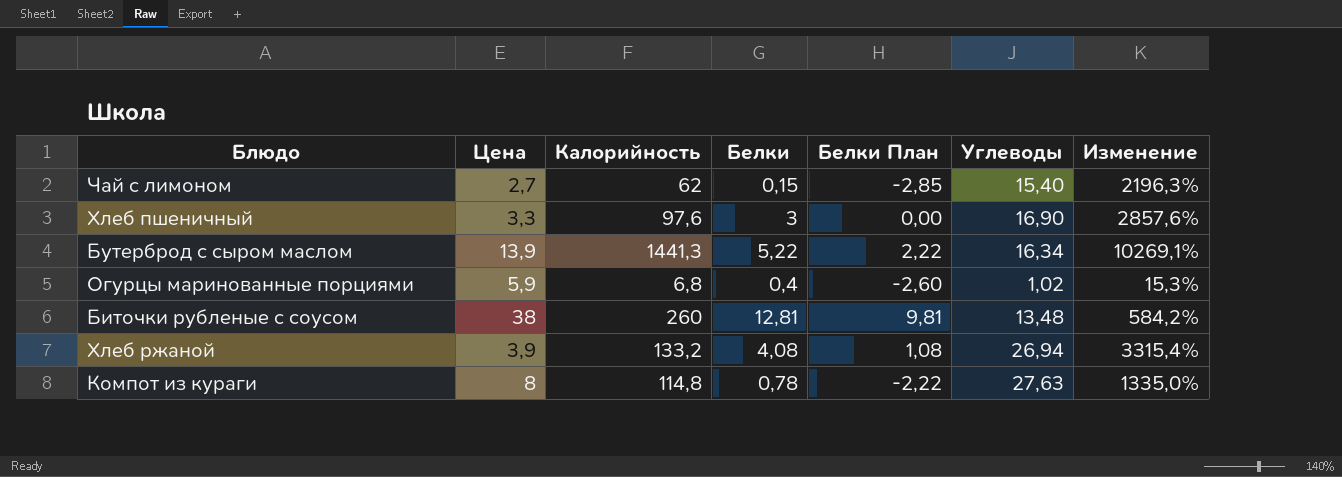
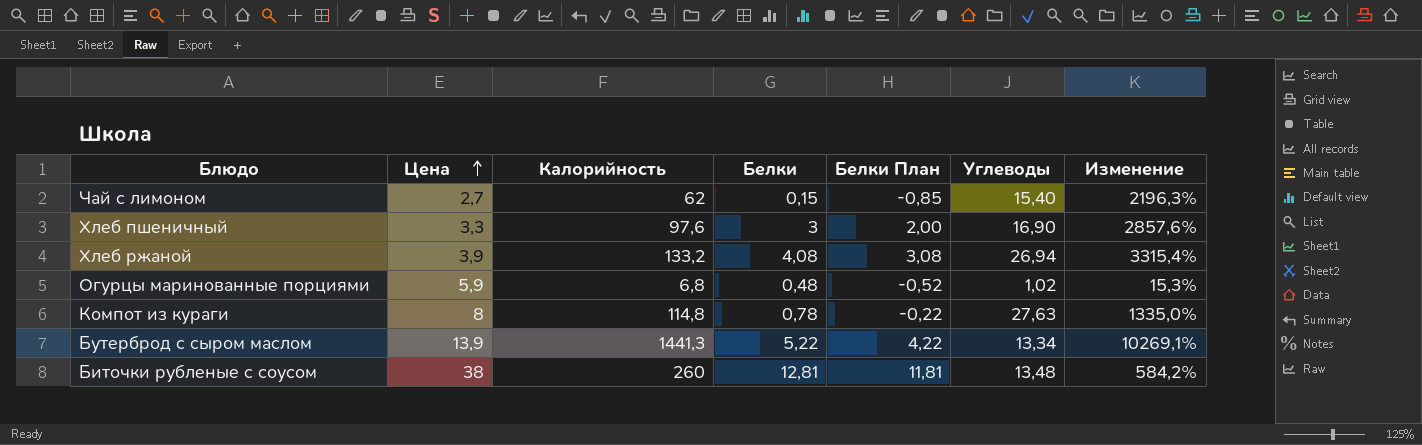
row order: none -> Цена ascending
column Белки План | formula: [Белки] - 3 -> [Белки] - 1
Огурцы маринованные порциями | Белки: 0,4 -> 0,48
Бутерброд с сыром маслом | Углеводы: 16,34 -> 13,34

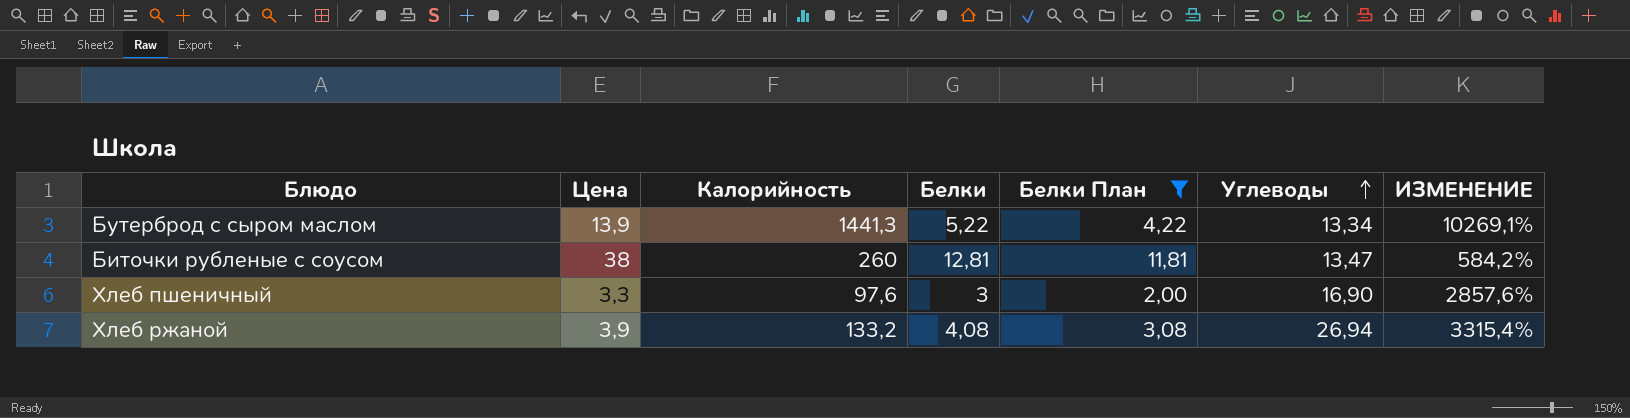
filter: none -> Белки План >= 2,00
row order: Цена ascending -> Углеводы ascending
column name: Изменение -> ИЗМЕНЕНИЕ
Биточки рубленые с соусом | Углеводы: 13,48 -> 13,47

